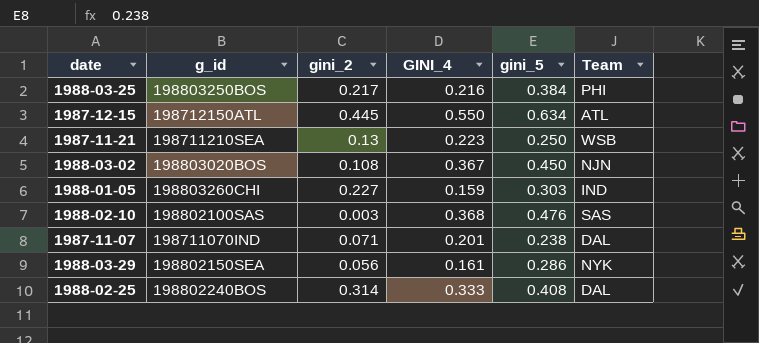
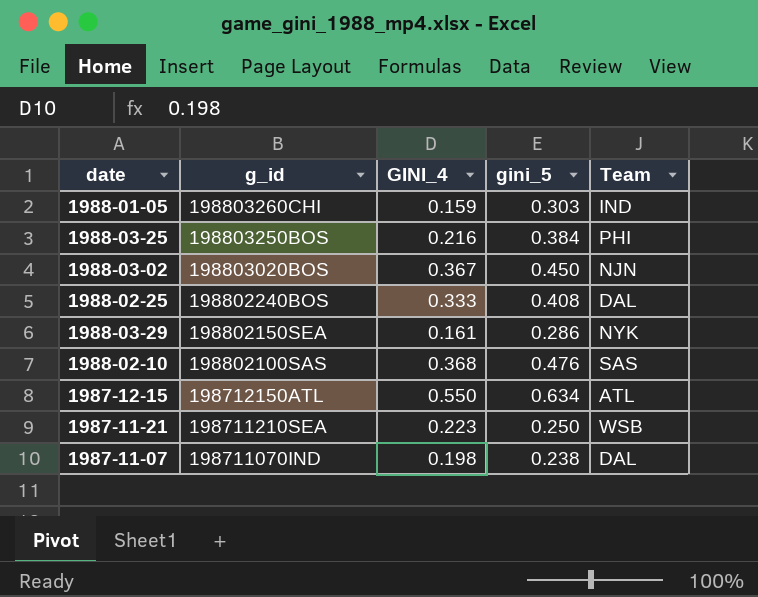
row order: none -> g_id descending
column gini_2 | position: 3 -> none
1987-11-07 | GINI_4: 0.201 -> 0.198

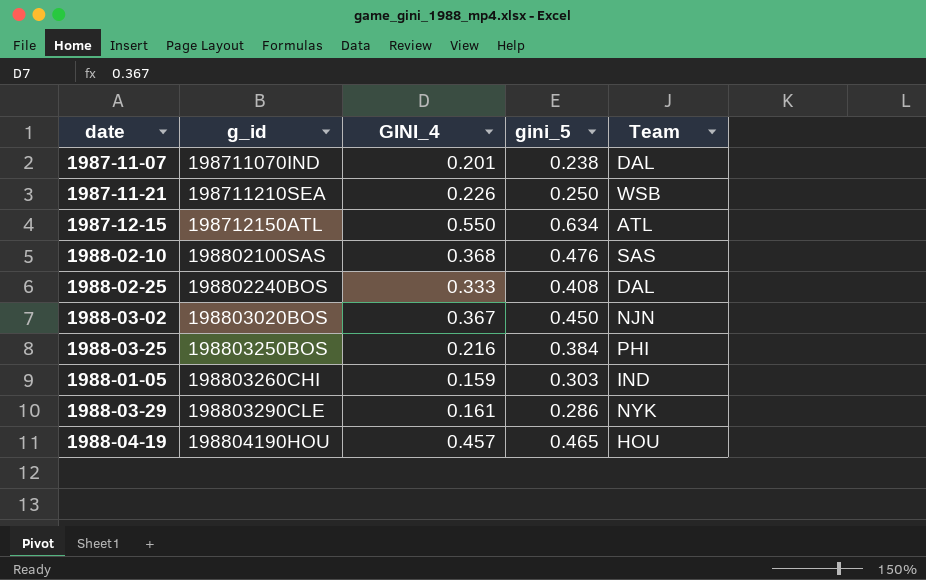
row order: g_id descending -> g_id ascending
1987-11-07 | GINI_4: 0.198 -> 0.201
1987-11-21 | GINI_4: 0.223 -> 0.226
1988-03-29 | g_id: 198802150SEA -> 198803290CLE
row 1988-04-19: none -> 198804190HOU | 0.457 | 0.465 | HOU

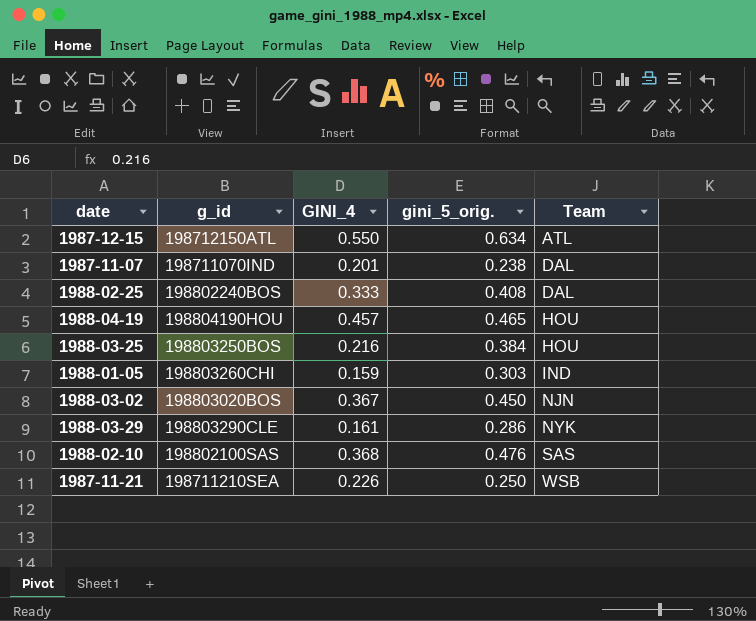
row order: g_id ascending -> Team ascending
column name: gini_5 -> gini_5_orig.
1988-03-25 | Team: PHI -> HOU

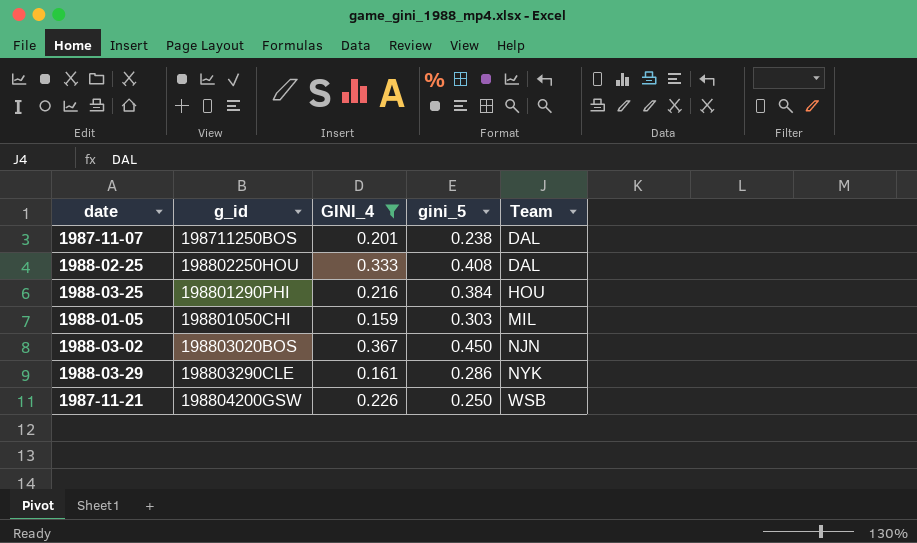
filter: none -> GINI_4 <= 0.367
column name: gini_5_orig. -> gini_5
1987-11-07 | g_id: 198711070IND -> 198711250BOS
1988-02-25 | g_id: 198802240BOS -> 198802250HOU
1988-03-25 | g_id: 198803250BOS -> 198801290PHI
1988-01-05 | g_id: 198803260CHI -> 198801050CHI
1988-01-05 | Team: IND -> MIL
1987-11-21 | g_id: 198711210SEA -> 198804200GSW

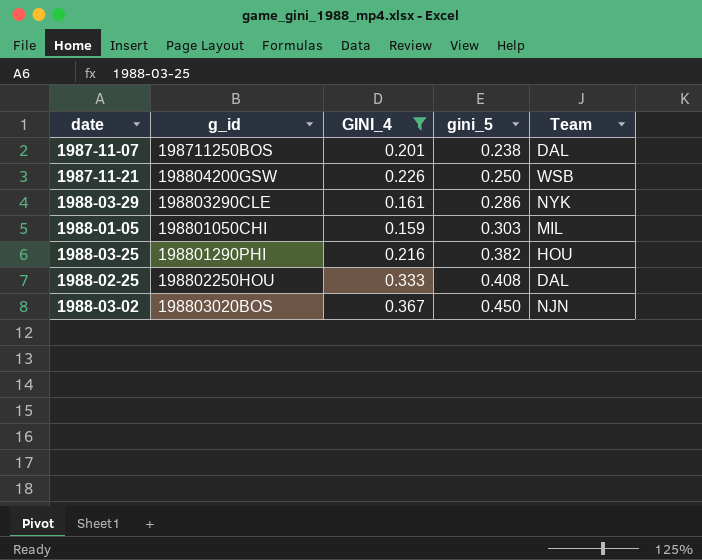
row order: Team ascending -> gini_5 ascending
1988-03-25 | gini_5: 0.384 -> 0.382

